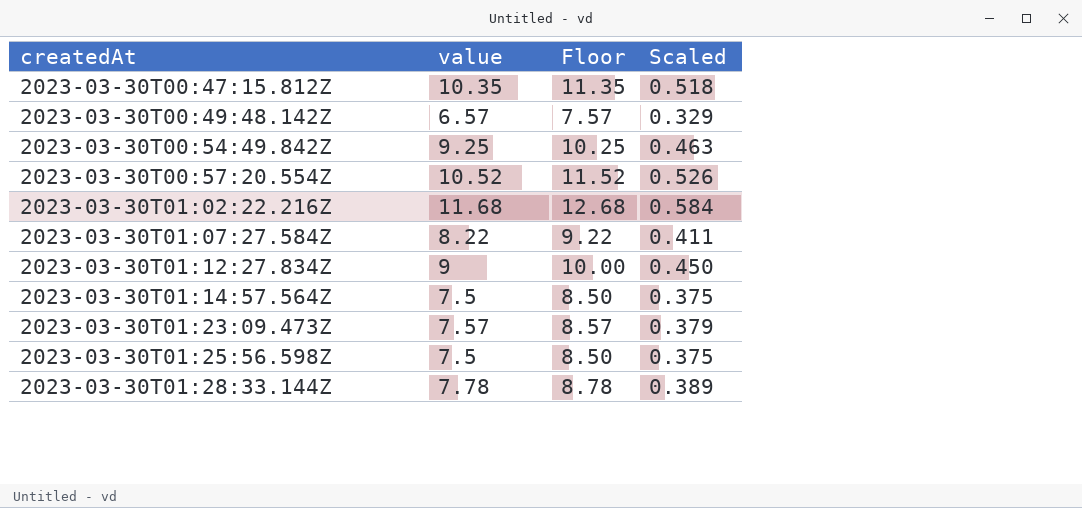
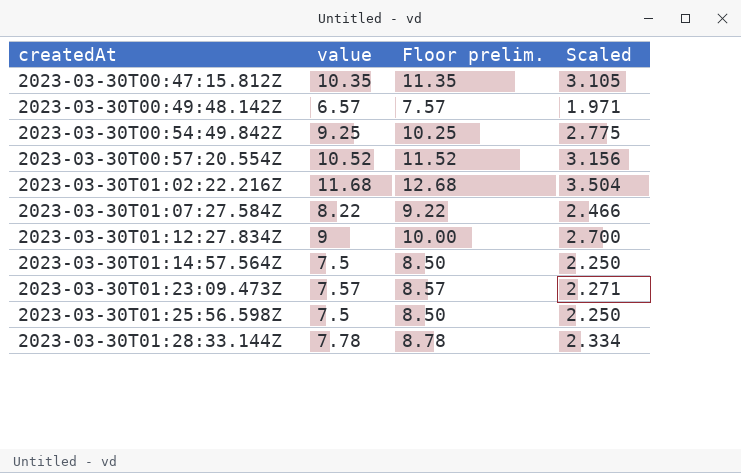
column name: Floor -> Floor prelim.
column Scaled | formula: [value] * 0.05 -> [value] * 0.3

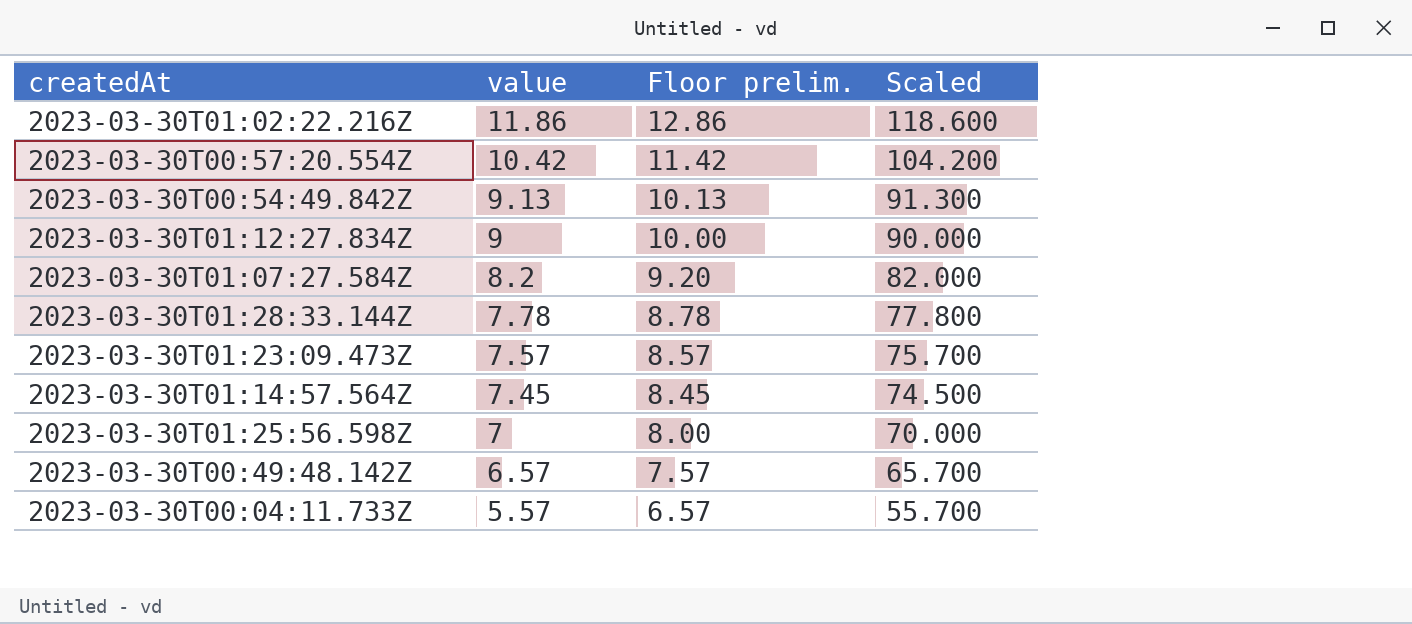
row order: createdAt ascending -> value descending
column Scaled | formula: [value] * 0.3 -> [value] * 10
row 2023-03-30T00:47:15.812Z: 10.35 | 11.35 | 3.105 -> none
2023-03-30T01:02:22.216Z | value: 11.68 -> 11.86
2023-03-30T01:02:22.216Z | Floor prelim.: 12.68 -> 12.86
2023-03-30T00:57:20.554Z | value: 10.52 -> 10.42
2023-03-30T00:57:20.554Z | Floor prelim.: 11.52 -> 11.42
2023-03-30T00:54:49.842Z | value: 9.25 -> 9.13
2023-03-30T00:54:49.842Z | Floor prelim.: 10.25 -> 10.13
2023-03-30T01:07:27.584Z | value: 8.22 -> 8.2
2023-03-30T01:07:27.584Z | Floor prelim.: 9.22 -> 9.20
2023-03-30T01:14:57.564Z | value: 7.5 -> 7.45
2023-03-30T01:14:57.564Z | Floor prelim.: 8.50 -> 8.45
2023-03-30T01:25:56.598Z | value: 7.5 -> 7
2023-03-30T01:25:56.598Z | Floor prelim.: 8.50 -> 8.00
row 2023-03-30T00:04:11.733Z: none -> 5.57 | 6.57 | 55.700

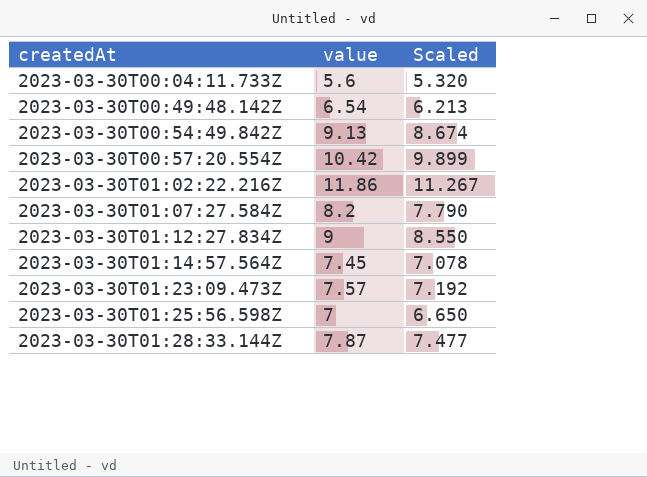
row order: value descending -> createdAt ascending
column Floor prelim. | formula: [value] + 1 -> none
column Scaled | formula: [value] * 10 -> [value] * 0.95
2023-03-30T00:04:11.733Z | value: 5.57 -> 5.6
2023-03-30T00:49:48.142Z | value: 6.57 -> 6.54
2023-03-30T01:28:33.144Z | value: 7.78 -> 7.87

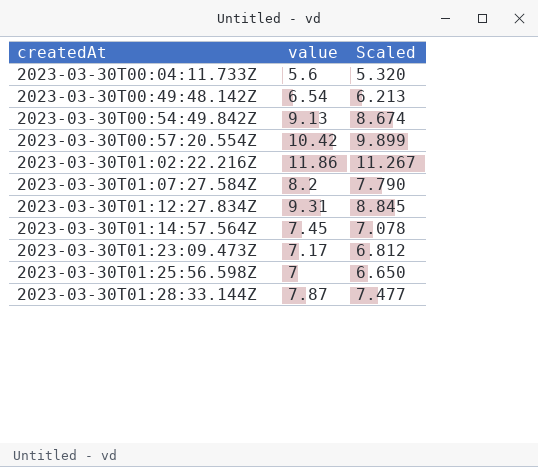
2023-03-30T01:12:27.834Z | value: 9 -> 9.31
2023-03-30T01:12:27.834Z | Scaled: 8.550 -> 8.845
2023-03-30T01:23:09.473Z | value: 7.57 -> 7.17
2023-03-30T01:23:09.473Z | Scaled: 7.192 -> 6.812

